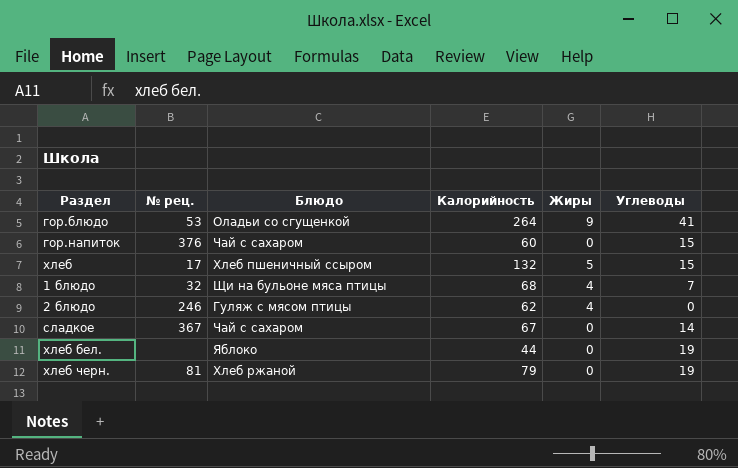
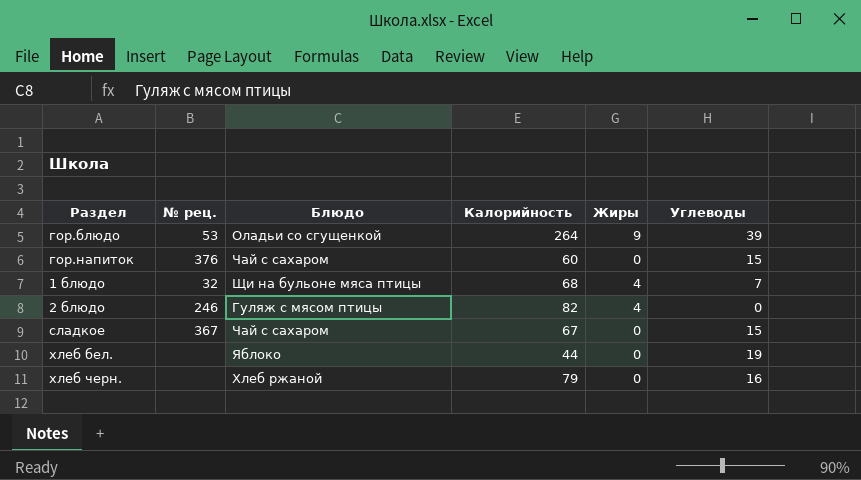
row хлеб: 17 | Хлеб пшеничный ссыром | 132 | 5 | 15 -> none
гор.блюдо | Углеводы: 41 -> 39
2 блюдо | Калорийность: 62 -> 82
сладкое | Углеводы: 14 -> 15
хлеб черн. | № рец.: 81 -> none
хлеб черн. | Углеводы: 19 -> 16

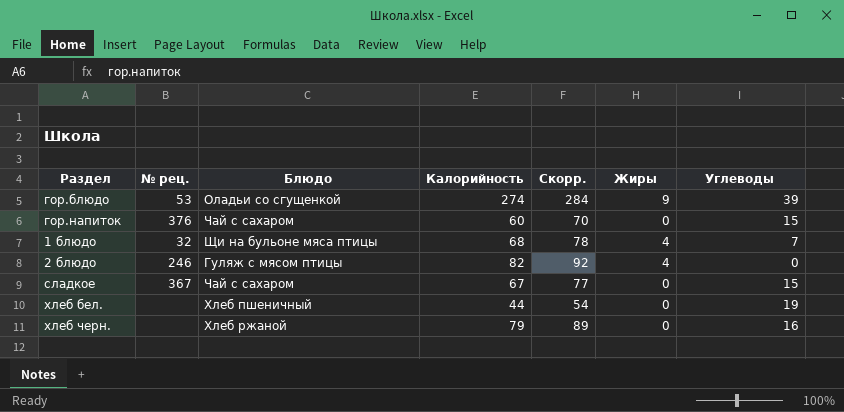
column Скорр. | formula: none -> [Калорийность] + 10
гор.блюдо | Калорийность: 264 -> 274
хлеб бел. | Блюдо: Яблоко -> Хлеб пшеничный

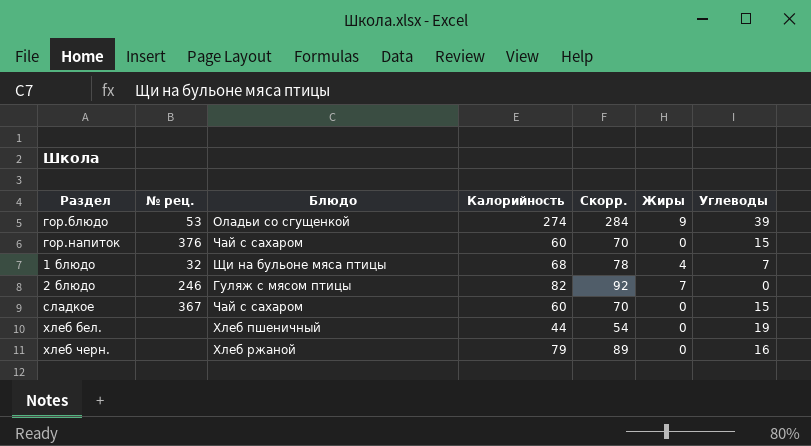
2 блюдо | Жиры: 4 -> 7
сладкое | Калорийность: 67 -> 60
сладкое | Скорр.: 77 -> 70

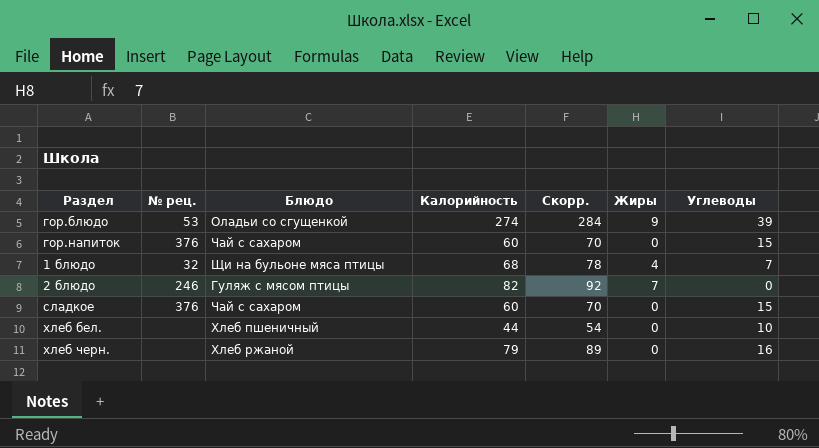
сладкое | № рец.: 367 -> 376
хлеб бел. | Углеводы: 19 -> 10

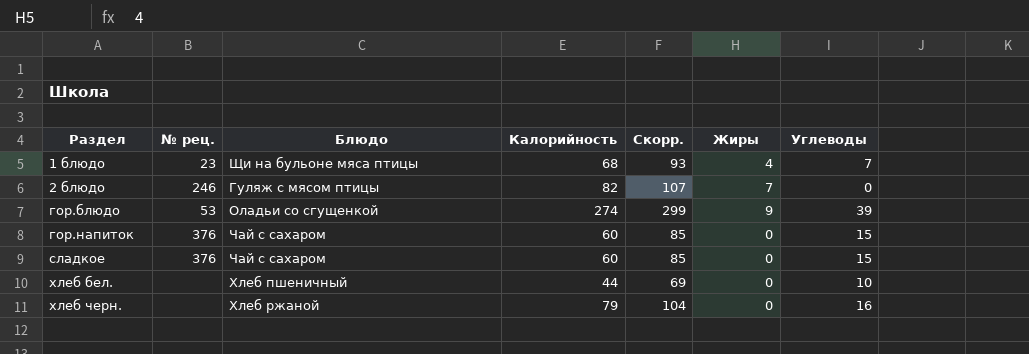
row order: none -> Раздел ascending
column Скорр. | formula: [Калорийность] + 10 -> [Калорийность] + 25
1 блюдо | № рец.: 32 -> 23

